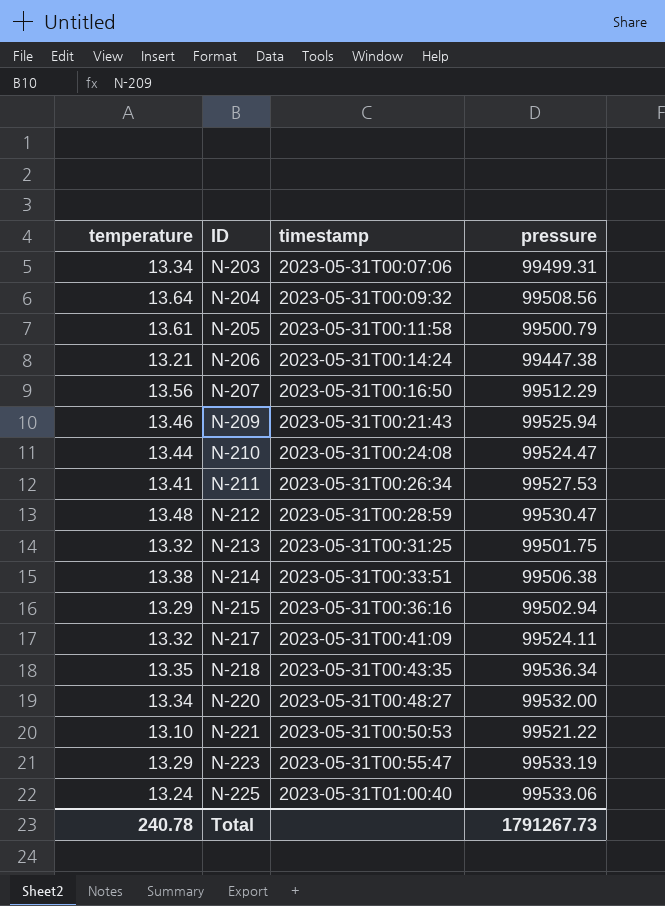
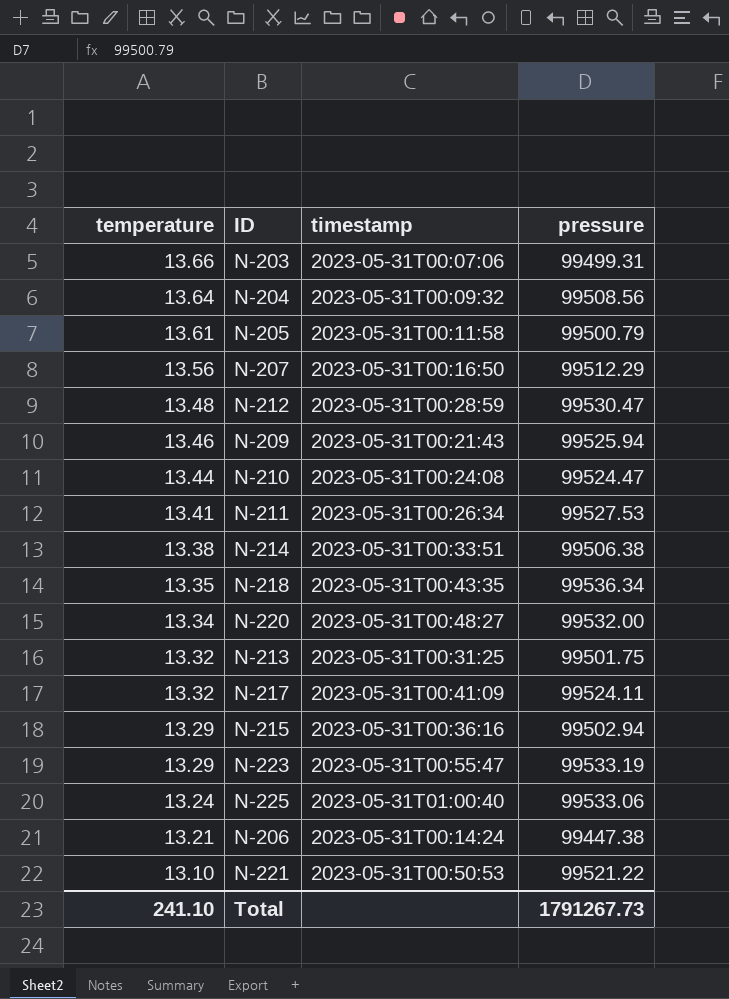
row order: ID ascending -> temperature descending
N-203 | temperature: 13.34 -> 13.66
Total | temperature: 240.78 -> 241.10

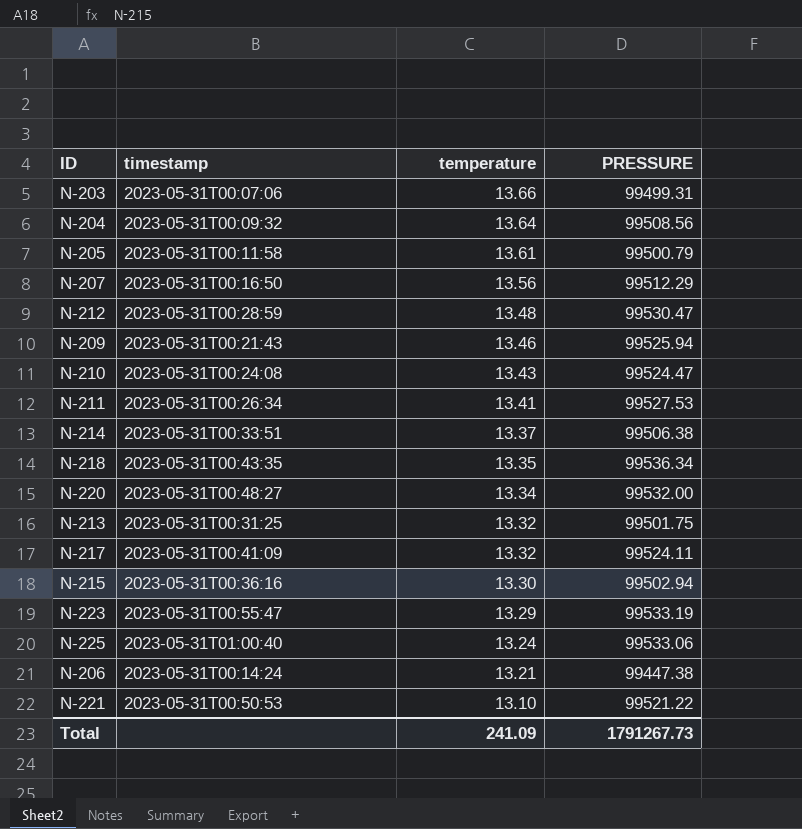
column temperature | position: 1 -> 3
column name: pressure -> PRESSURE
N-210 | temperature: 13.44 -> 13.43
N-214 | temperature: 13.38 -> 13.37
N-215 | temperature: 13.29 -> 13.30
Total | temperature: 241.10 -> 241.09

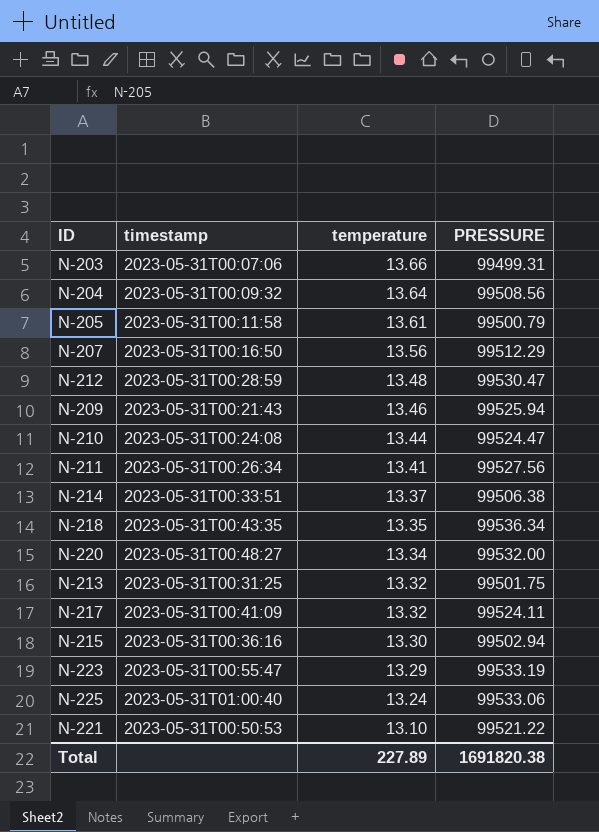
row N-206: 2023-05-31T00:14:24 | 13.21 | 99447.38 -> none
N-210 | temperature: 13.43 -> 13.44
N-211 | PRESSURE: 99527.53 -> 99527.56
Total | temperature: 241.09 -> 227.89
Total | PRESSURE: 1791267.73 -> 1691820.38

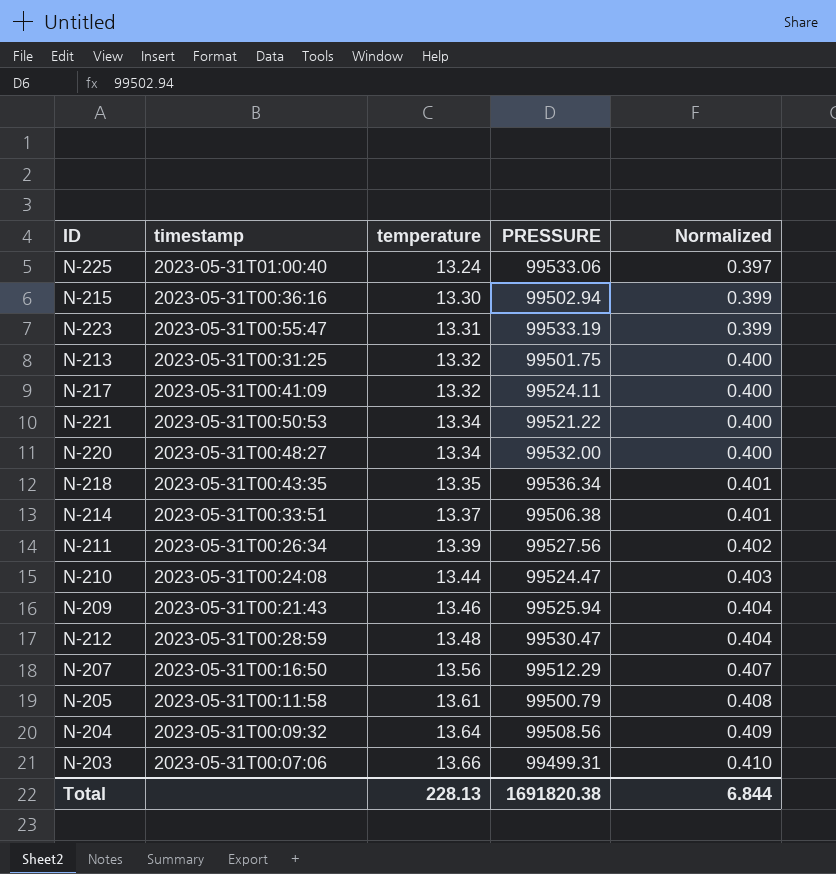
row order: temperature descending -> temperature ascending
column Normalized | formula: none -> [temperature] * 0.03
N-223 | temperature: 13.29 -> 13.31
N-221 | temperature: 13.10 -> 13.34
N-211 | temperature: 13.41 -> 13.39
Total | temperature: 227.89 -> 228.13

